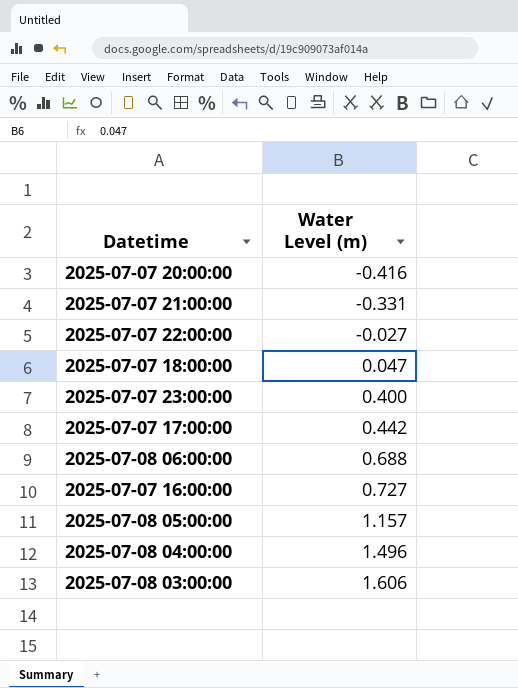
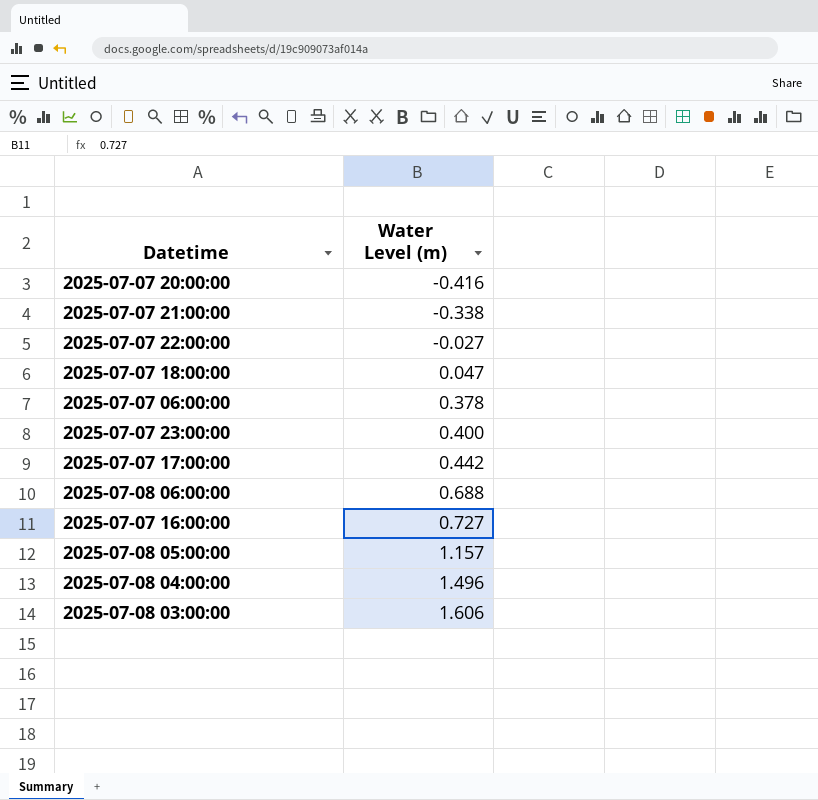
2025-07-07 21:00:00 | Water Level (m): -0.331 -> -0.338
row 2025-07-07 06:00:00: none -> 0.378

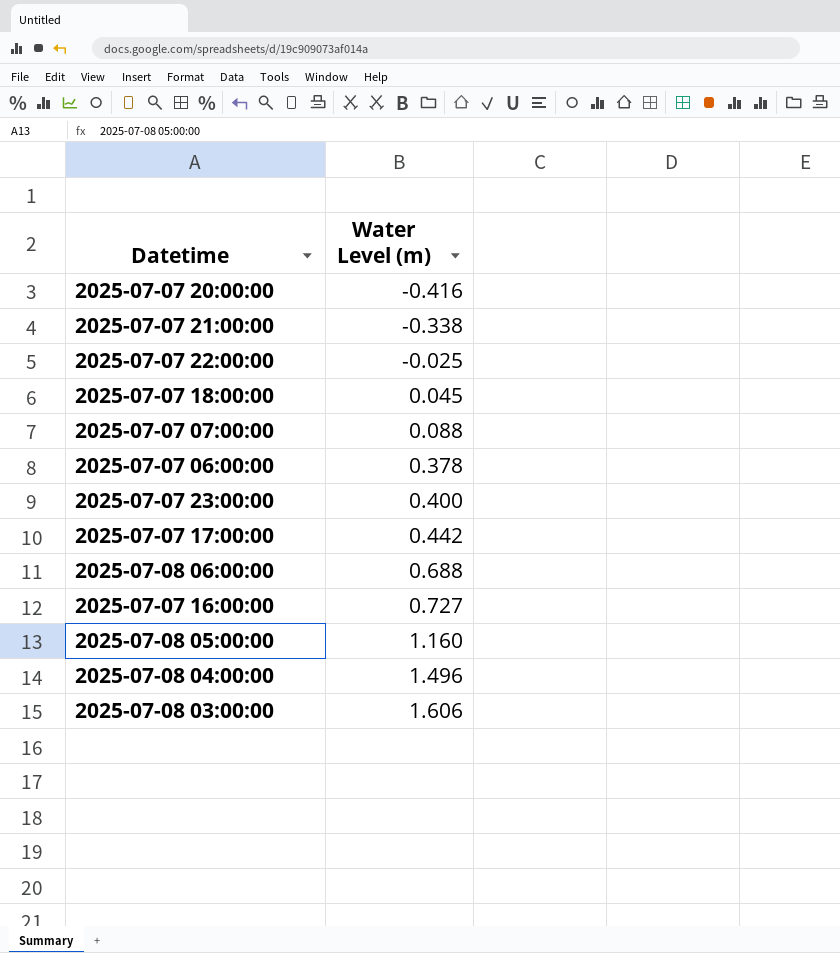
2025-07-07 22:00:00 | Water Level (m): -0.027 -> -0.025
2025-07-07 18:00:00 | Water Level (m): 0.047 -> 0.045
row 2025-07-07 07:00:00: none -> 0.088
2025-07-08 05:00:00 | Water Level (m): 1.157 -> 1.160

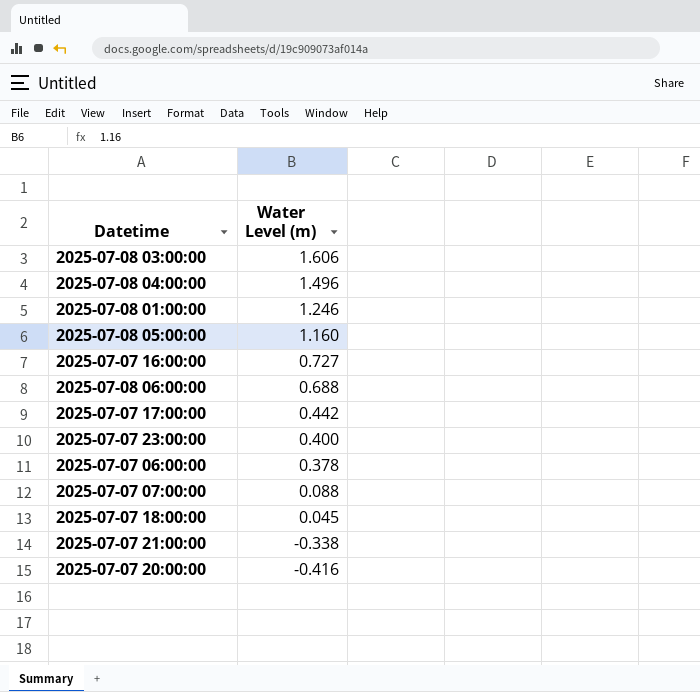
row order: Water Level (m) ascending -> Water Level (m) descending
row 2025-07-07 22:00:00: -0.025 -> none
row 2025-07-08 01:00:00: none -> 1.246

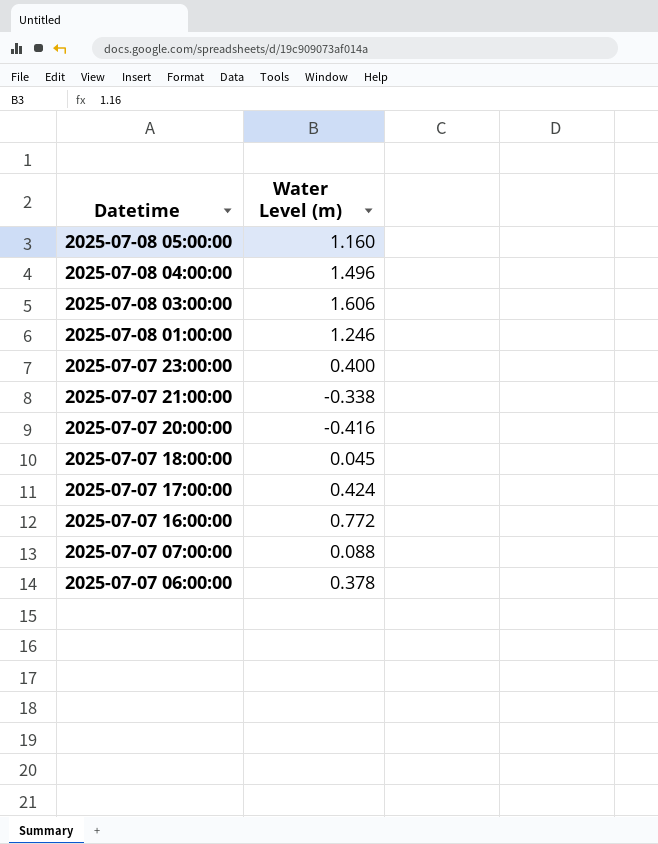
row order: Water Level (m) descending -> Datetime descending
row 2025-07-08 06:00:00: 0.688 -> none
2025-07-07 17:00:00 | Water Level (m): 0.442 -> 0.424
2025-07-07 16:00:00 | Water Level (m): 0.727 -> 0.772

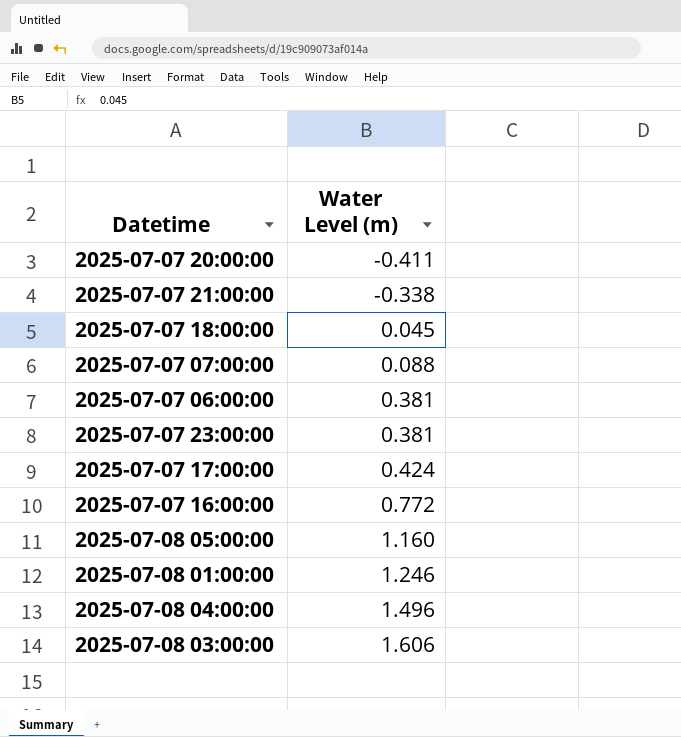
row order: Datetime descending -> Water Level (m) ascending
2025-07-07 20:00:00 | Water Level (m): -0.416 -> -0.411
2025-07-07 06:00:00 | Water Level (m): 0.378 -> 0.381
2025-07-07 23:00:00 | Water Level (m): 0.400 -> 0.381

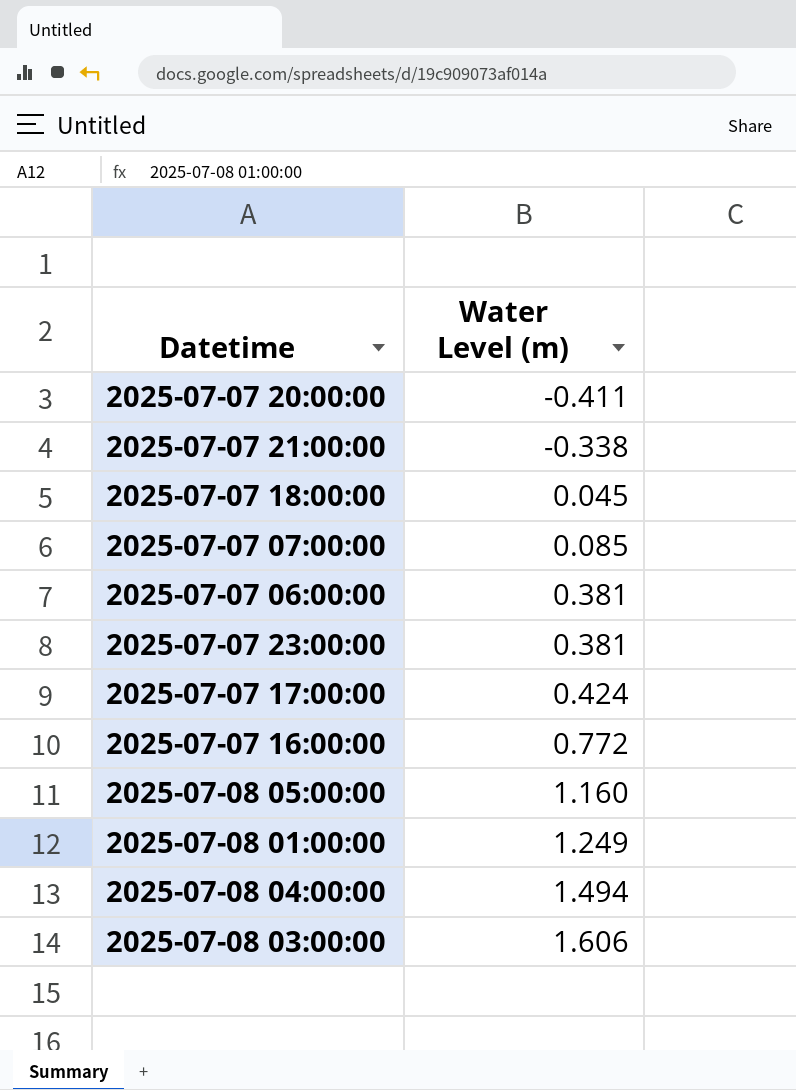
2025-07-07 07:00:00 | Water Level (m): 0.088 -> 0.085
2025-07-08 01:00:00 | Water Level (m): 1.246 -> 1.249
2025-07-08 04:00:00 | Water Level (m): 1.496 -> 1.494

